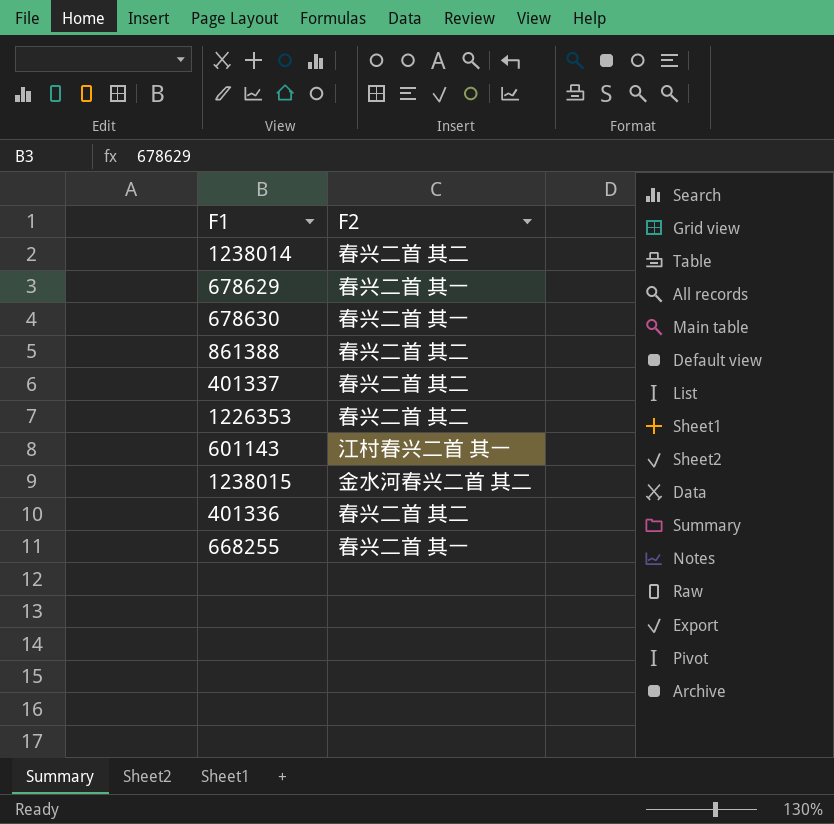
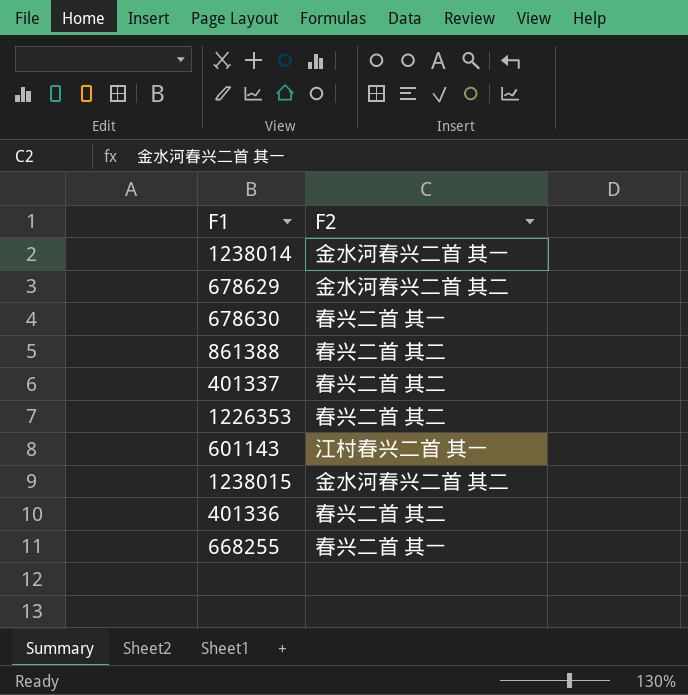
1238014 | F2: 春兴二首 其二 -> 金水河春兴二首 其一
678629 | F2: 春兴二首 其一 -> 金水河春兴二首 其二

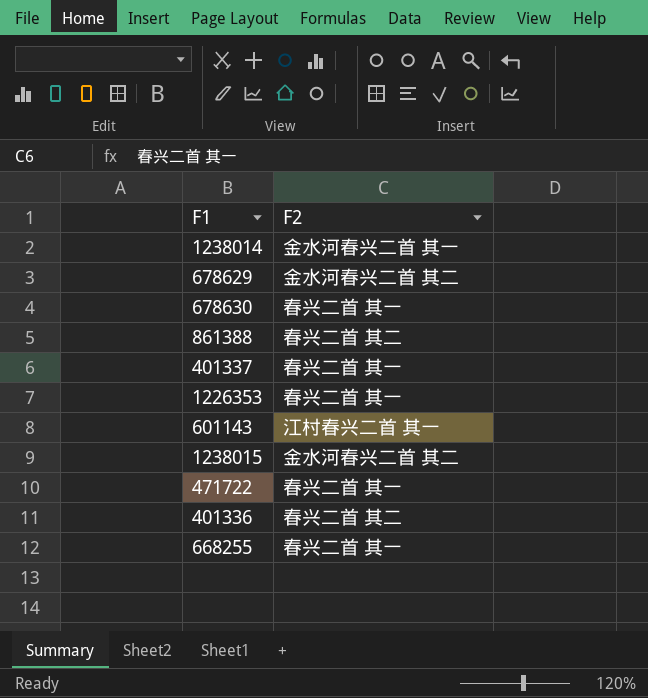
401337 | F2: 春兴二首 其二 -> 春兴二首 其一
1226353 | F2: 春兴二首 其二 -> 春兴二首 其一
row 471722: none -> 春兴二首 其一

